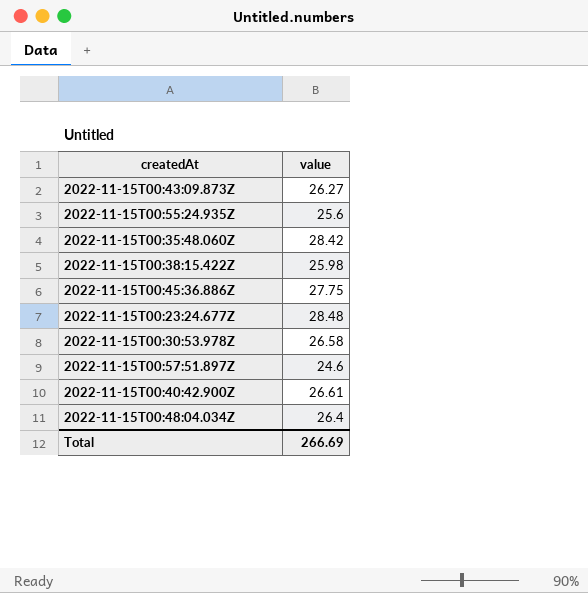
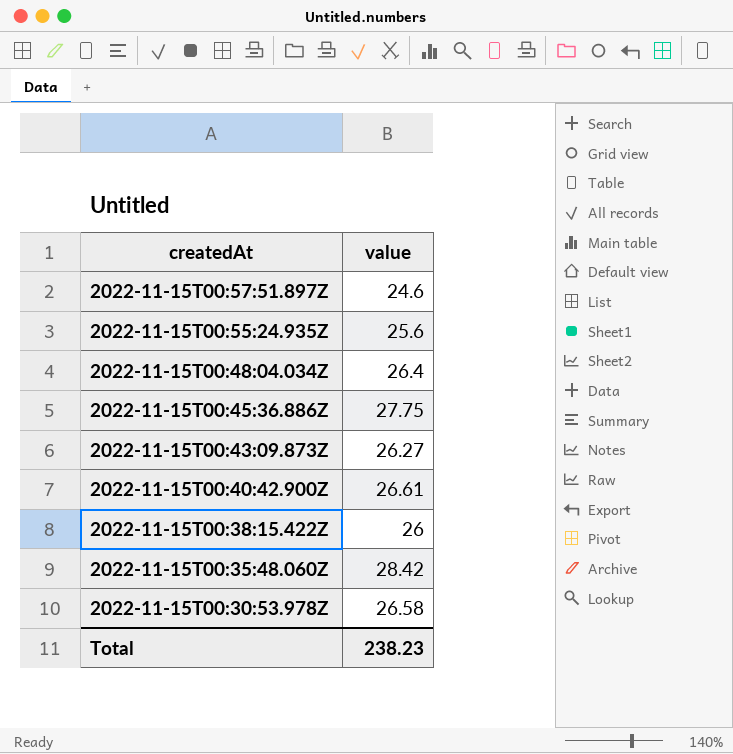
row order: none -> createdAt descending
row 2022-11-15T00:23:24.677Z: 28.48 -> none
2022-11-15T00:38:15.422Z | value: 25.98 -> 26
Total | value: 266.69 -> 238.23

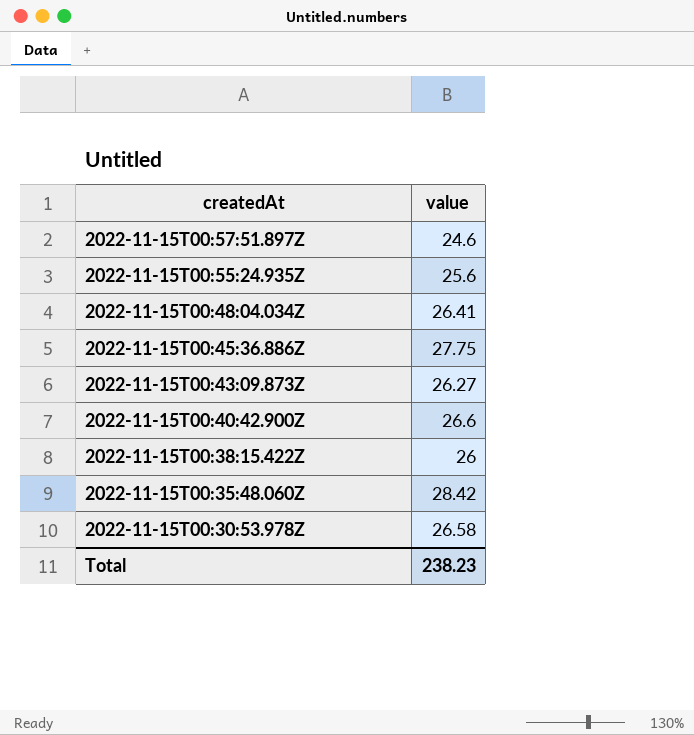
2022-11-15T00:48:04.034Z | value: 26.4 -> 26.41
2022-11-15T00:40:42.900Z | value: 26.61 -> 26.6

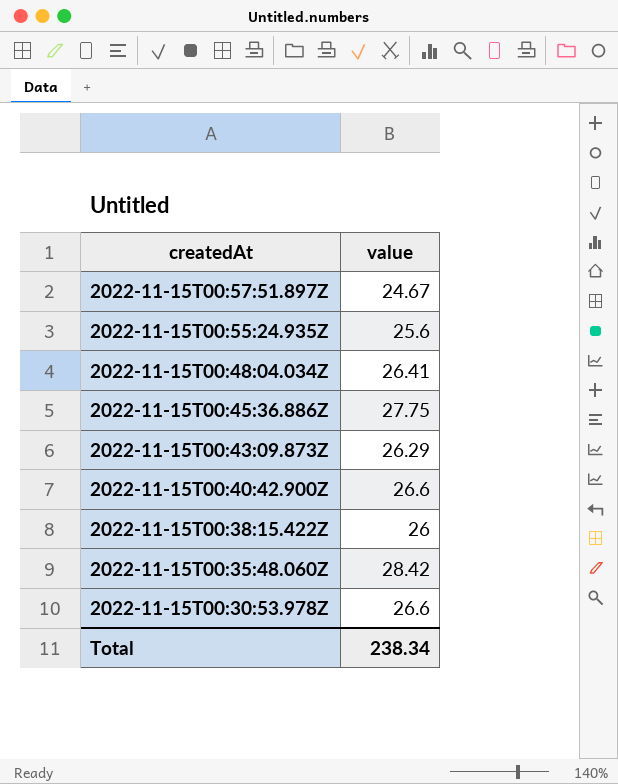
2022-11-15T00:57:51.897Z | value: 24.6 -> 24.67
2022-11-15T00:43:09.873Z | value: 26.27 -> 26.29
2022-11-15T00:30:53.978Z | value: 26.58 -> 26.6
Total | value: 238.23 -> 238.34

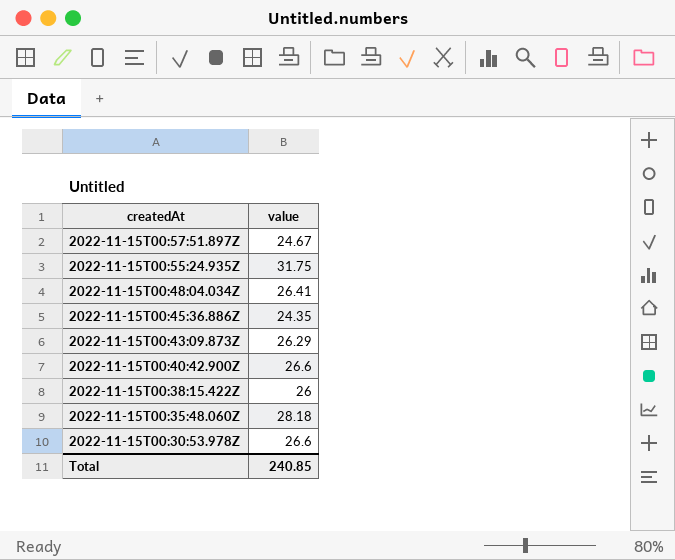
2022-11-15T00:55:24.935Z | value: 25.6 -> 31.75
2022-11-15T00:45:36.886Z | value: 27.75 -> 24.35
2022-11-15T00:35:48.060Z | value: 28.42 -> 28.18
Total | value: 238.34 -> 240.85

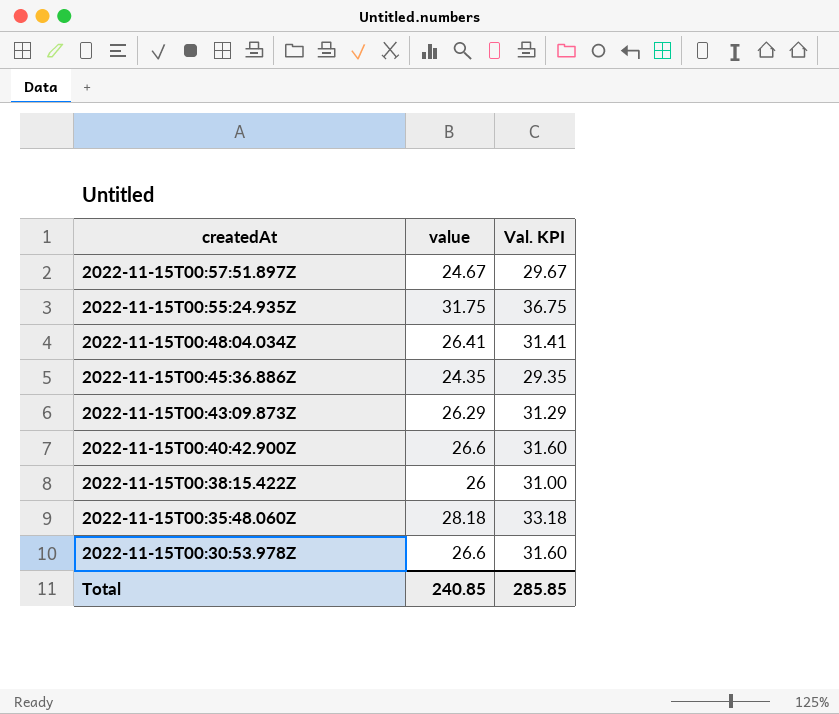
column Val. KPI | formula: none -> [value] + 5

